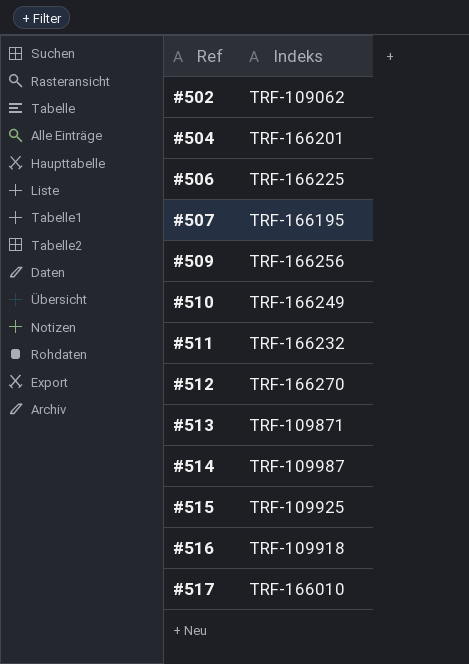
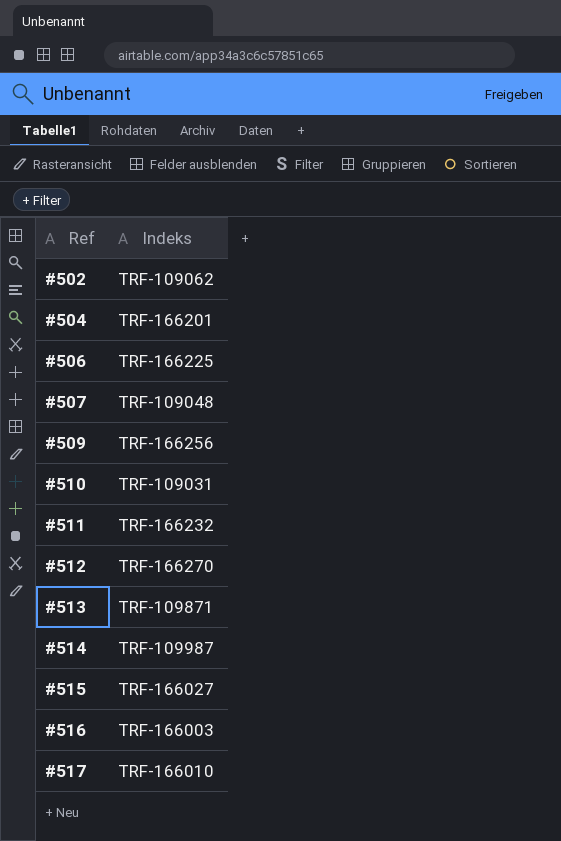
#507 | Indeks: TRF-166195 -> TRF-109048
#510 | Indeks: TRF-166249 -> TRF-109031
#515 | Indeks: TRF-109925 -> TRF-166027
#516 | Indeks: TRF-109918 -> TRF-166003

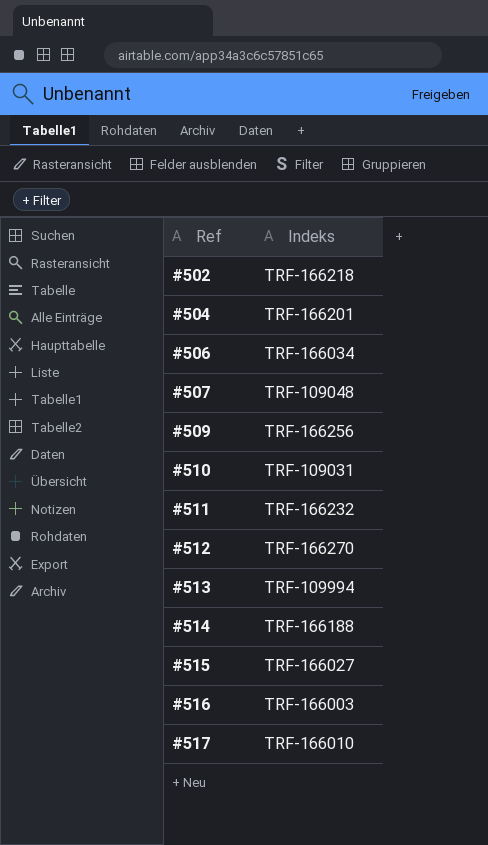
#502 | Indeks: TRF-109062 -> TRF-166218
#506 | Indeks: TRF-166225 -> TRF-166034
#513 | Indeks: TRF-109871 -> TRF-109994
#514 | Indeks: TRF-109987 -> TRF-166188

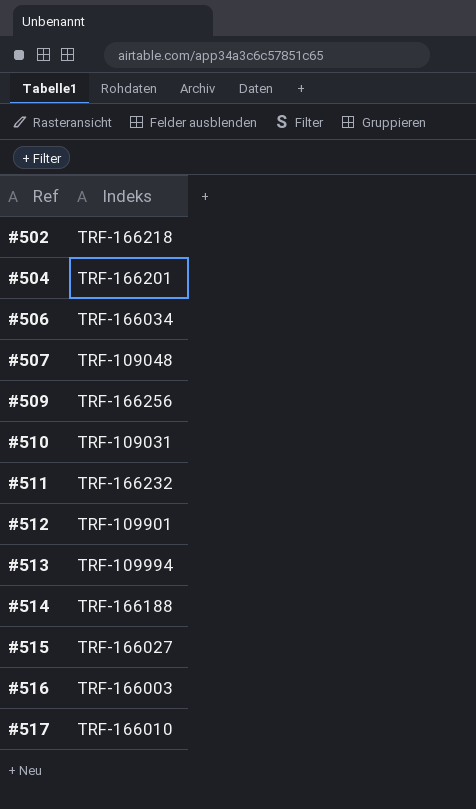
#512 | Indeks: TRF-166270 -> TRF-109901

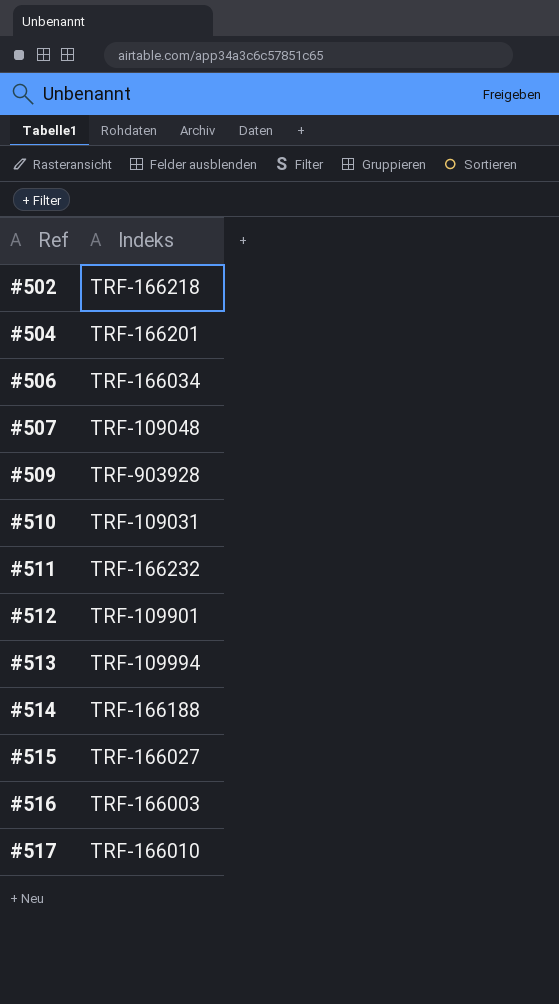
#509 | Indeks: TRF-166256 -> TRF-903928

